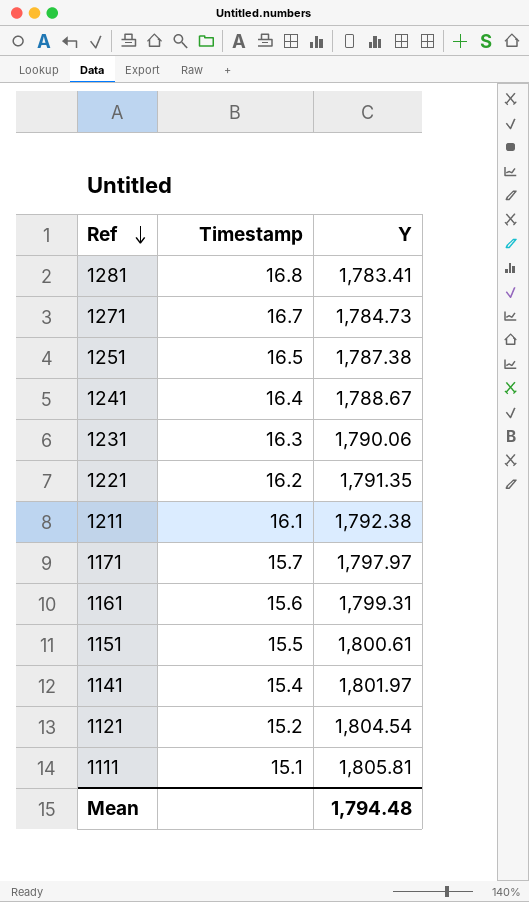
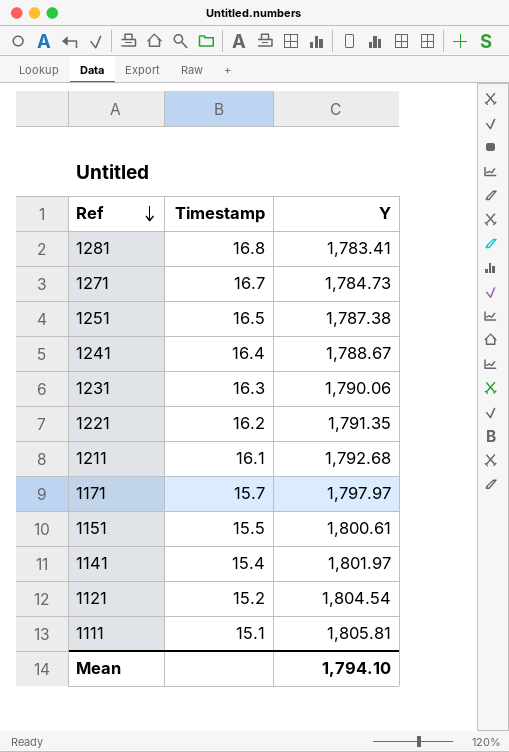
row 1161: 15.6 | 1,799.31 -> none
1211 | Y: 1,792.38 -> 1,792.68
Mean | Y: 1,794.48 -> 1,794.10

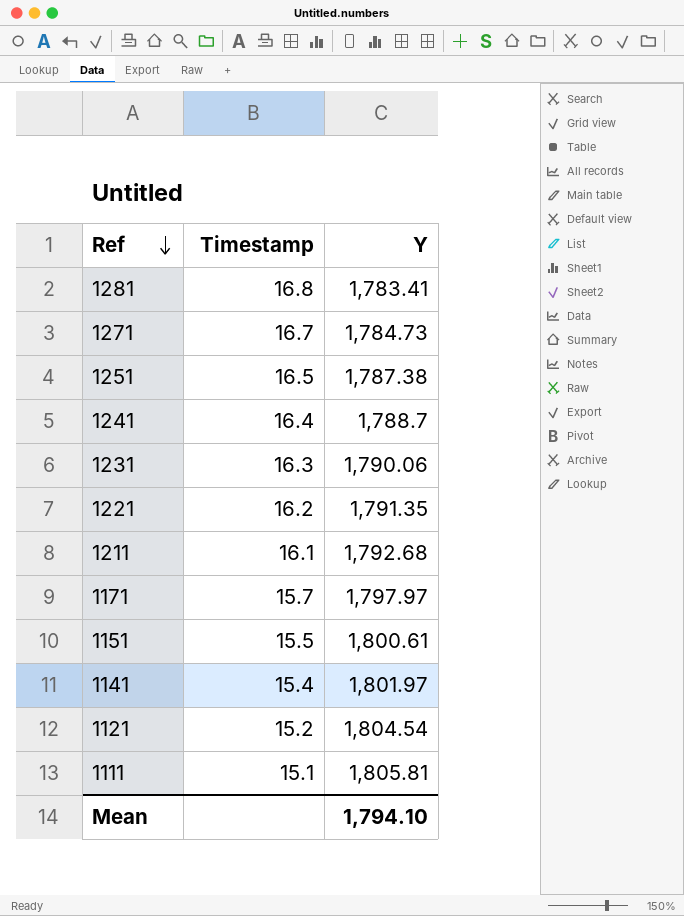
1241 | Y: 1,788.67 -> 1,788.7

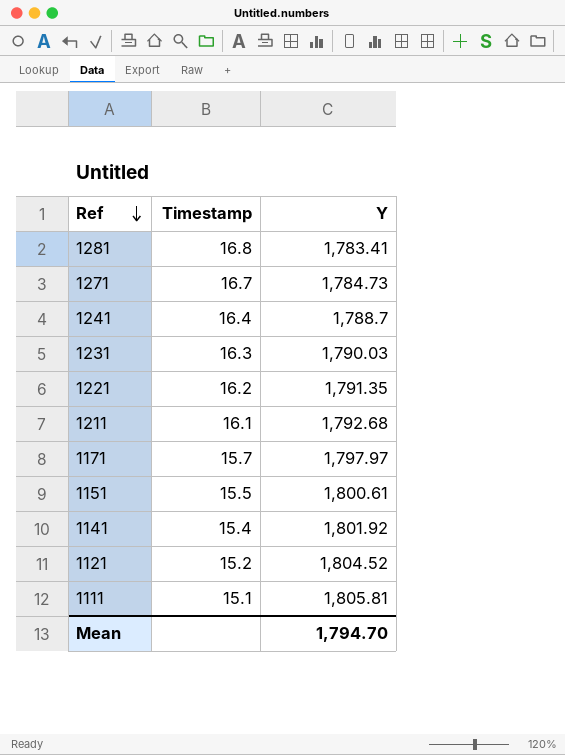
row 1251: 16.5 | 1,787.38 -> none
1231 | Y: 1,790.06 -> 1,790.03
1141 | Y: 1,801.97 -> 1,801.92
1121 | Y: 1,804.54 -> 1,804.52
Mean | Y: 1,794.10 -> 1,794.70

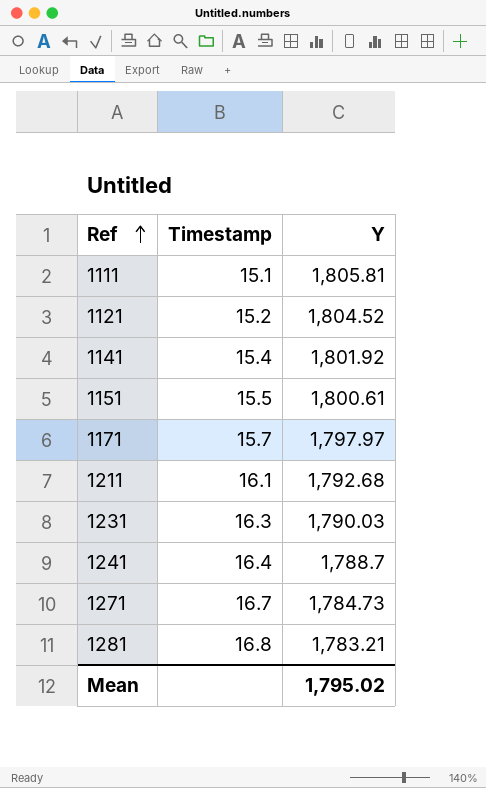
row order: Ref descending -> Ref ascending
row 1221: 16.2 | 1,791.35 -> none
1281 | Y: 1,783.41 -> 1,783.21
Mean | Y: 1,794.70 -> 1,795.02

